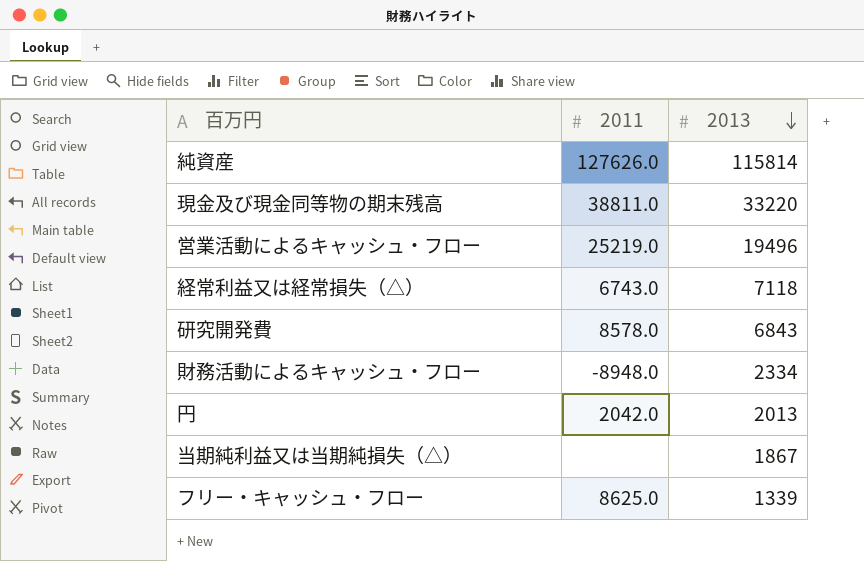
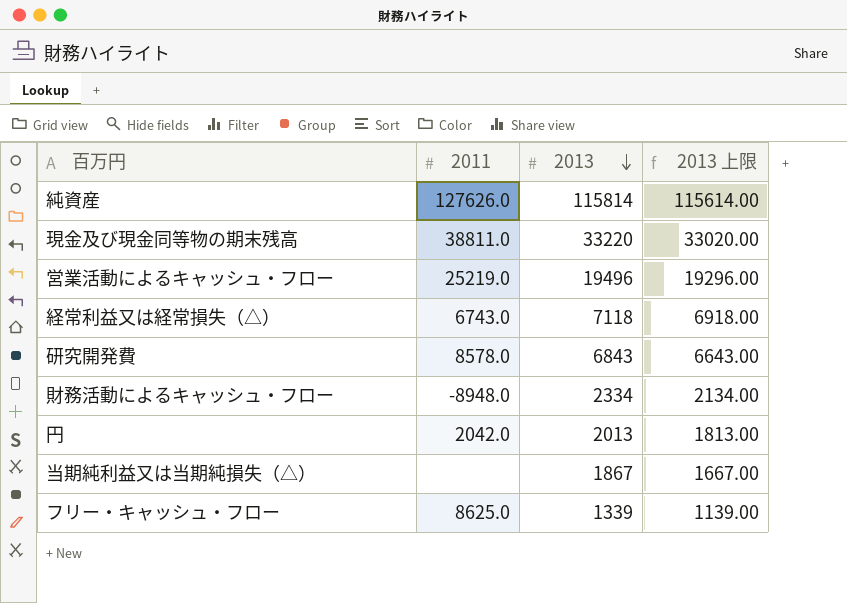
column 2013 上限 | formula: none -> [2013] - 200

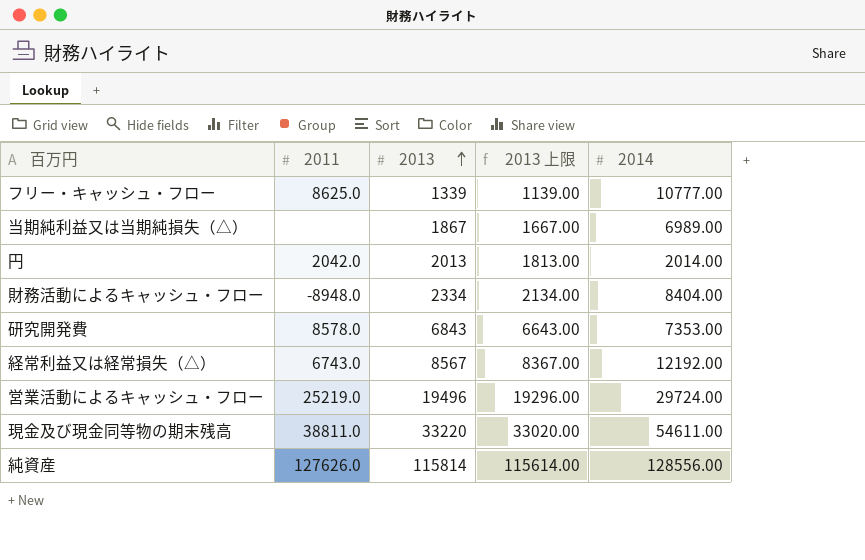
row order: 2013 descending -> 2013 ascending
column 2014 | position: none -> 5
経常利益又は経常損失（△） | 2013: 7118 -> 8567
経常利益又は経常損失（△） | 2013 上限: 6918.00 -> 8367.00

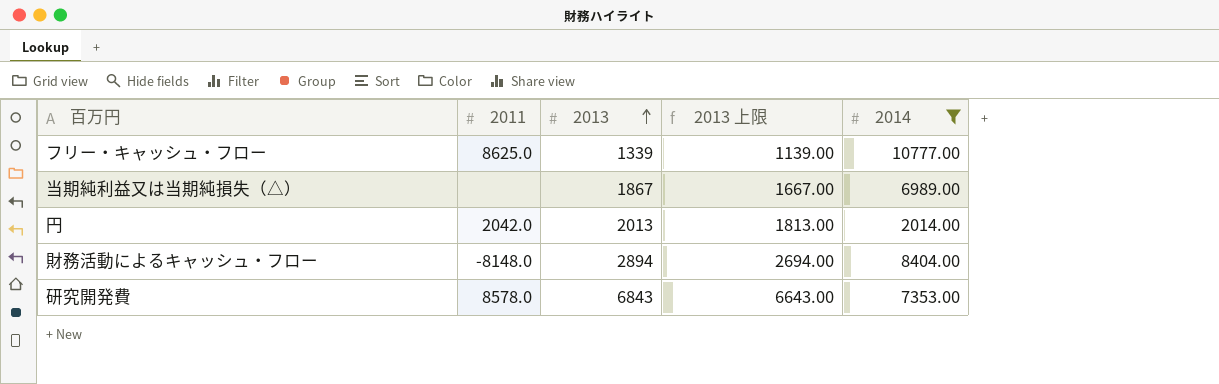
filter: none -> 2014 <= 10777.00
財務活動によるキャッシュ・フロー | 2011: -8948.0 -> -8148.0
財務活動によるキャッシュ・フロー | 2013: 2334 -> 2894
財務活動によるキャッシュ・フロー | 2013 上限: 2134.00 -> 2694.00

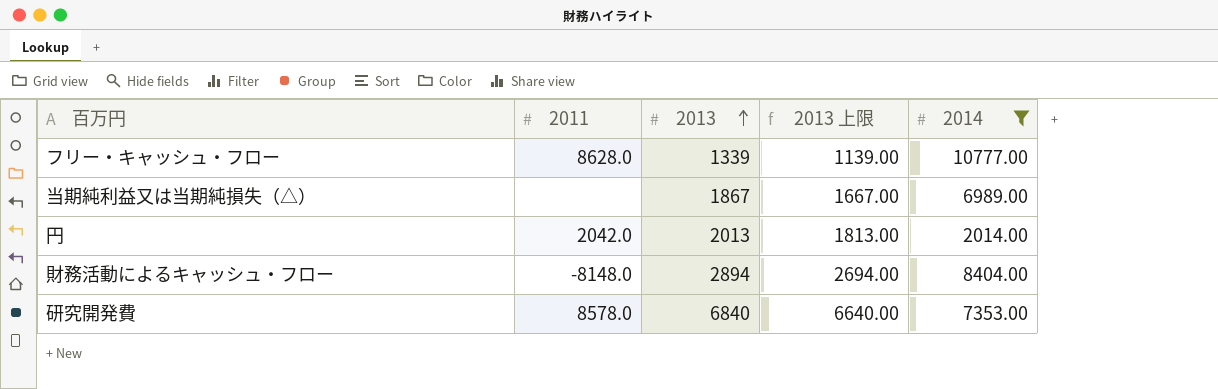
フリー・キャッシュ・フロー | 2011: 8625.0 -> 8628.0
研究開発費 | 2013: 6843 -> 6840
研究開発費 | 2013 上限: 6643.00 -> 6640.00

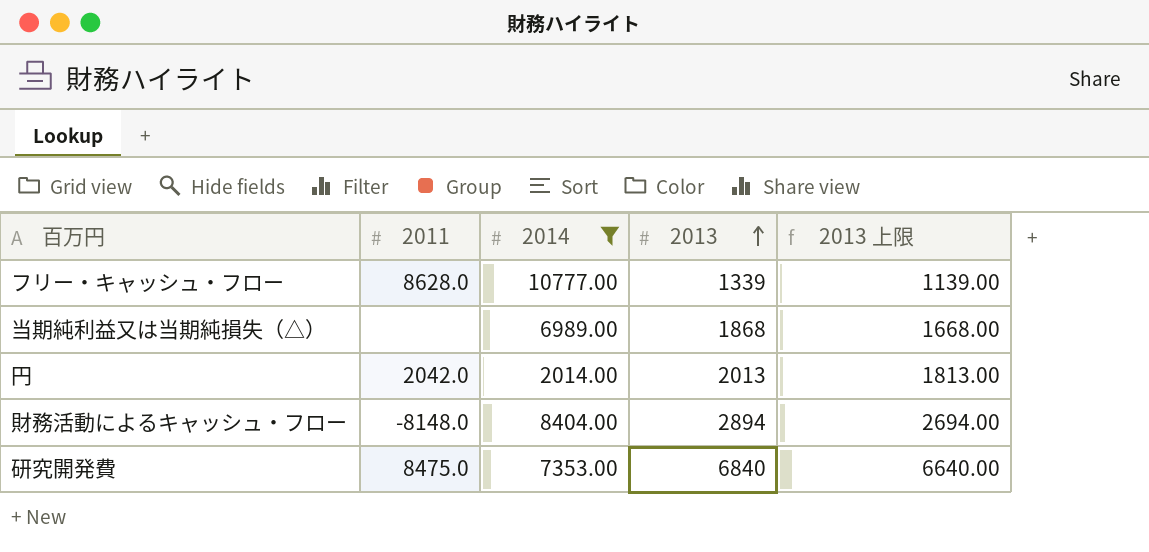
column 2014 | position: 5 -> 3
当期純利益又は当期純損失（△） | 2013: 1867 -> 1868
当期純利益又は当期純損失（△） | 2013 上限: 1667.00 -> 1668.00
研究開発費 | 2011: 8578.0 -> 8475.0

